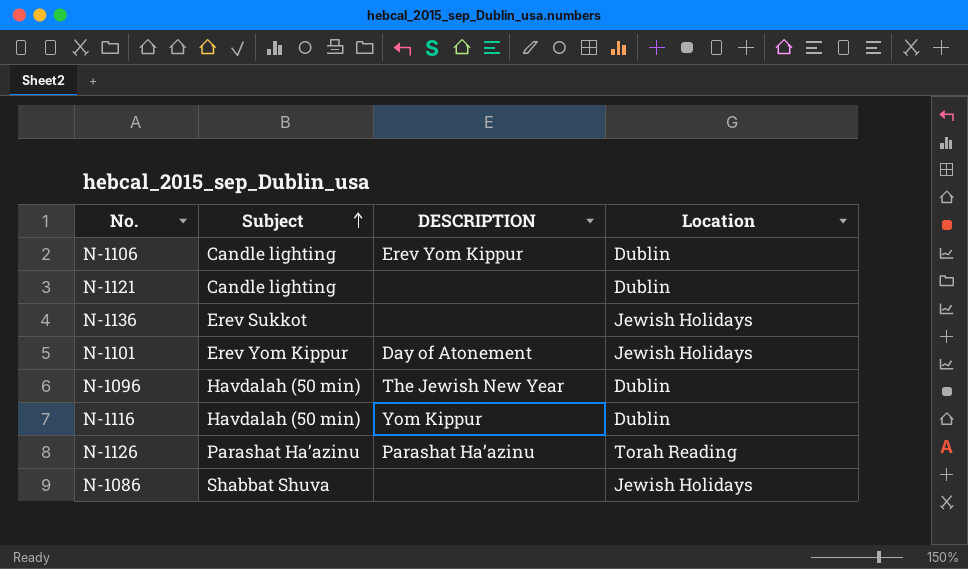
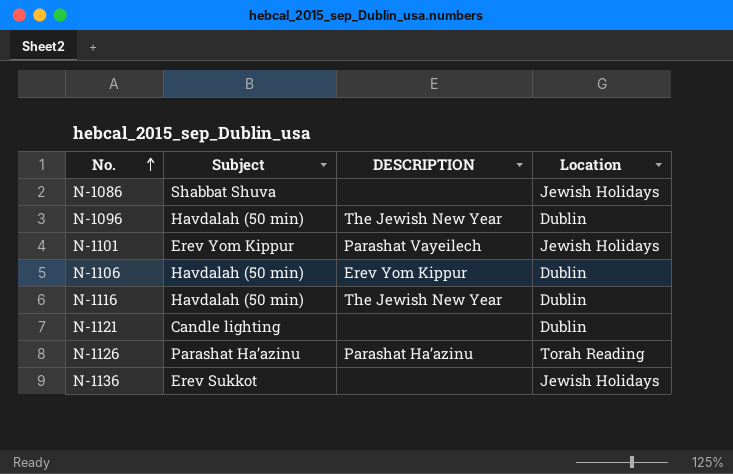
row order: Subject ascending -> No. ascending
N-1101 | DESCRIPTION: Day of Atonement -> Parashat Vayeilech
N-1106 | Subject: Candle lighting -> Havdalah (50 min)
N-1116 | DESCRIPTION: Yom Kippur -> The Jewish New Year

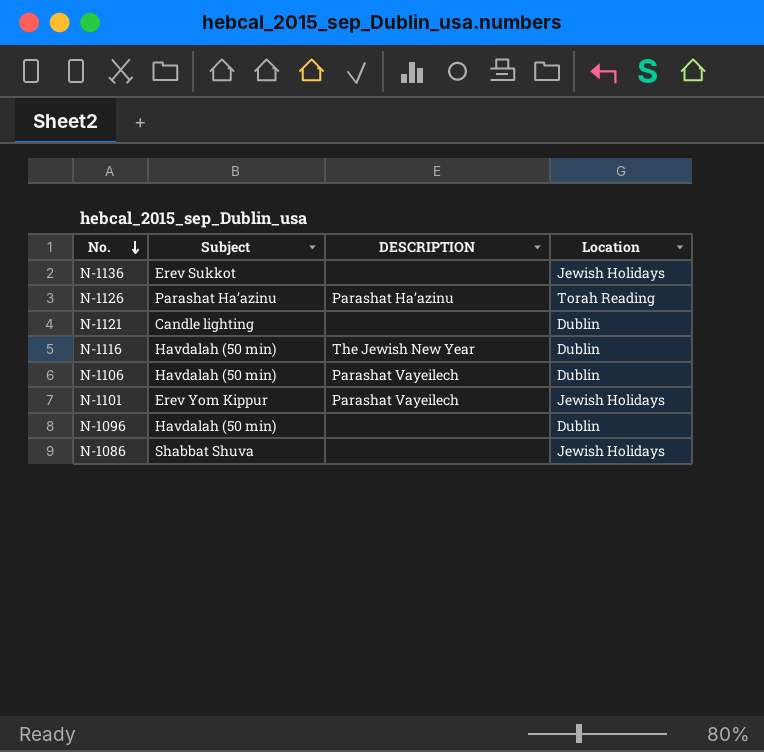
row order: No. ascending -> No. descending
N-1106 | DESCRIPTION: Erev Yom Kippur -> Parashat Vayeilech
N-1096 | DESCRIPTION: The Jewish New Year -> none

